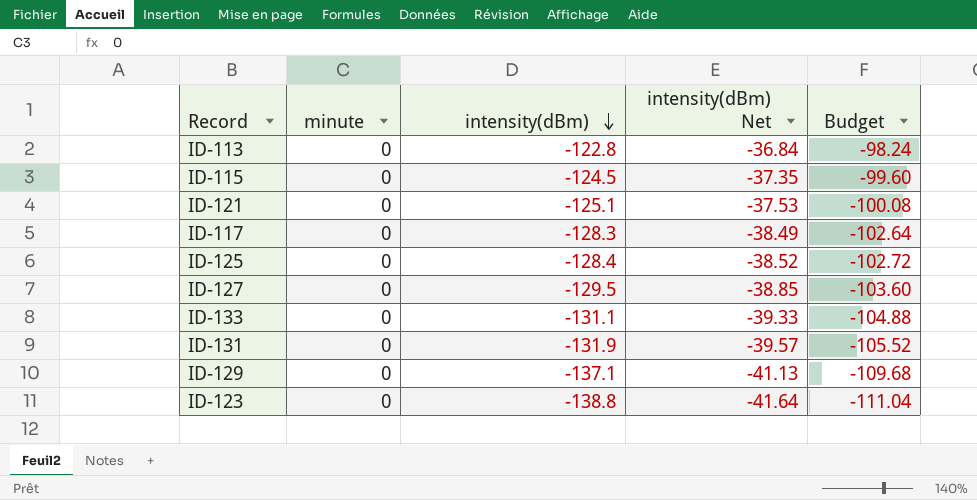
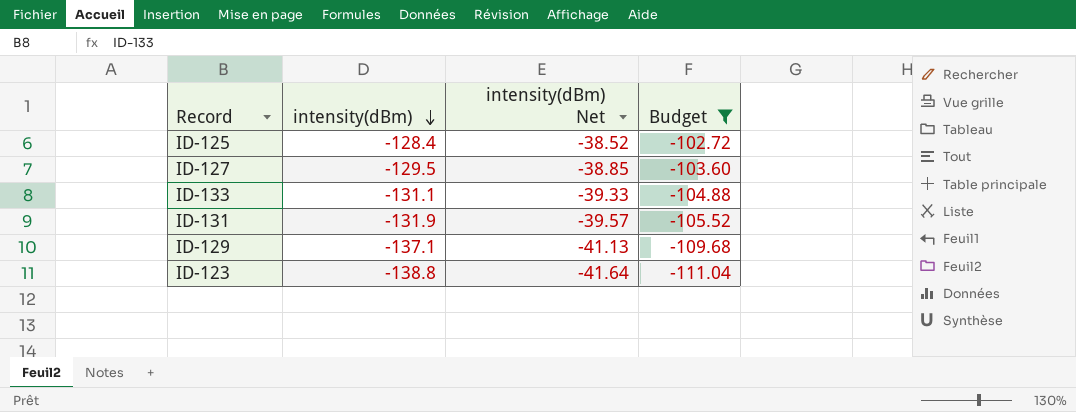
filter: none -> Budget <= -102.72
column minute | position: 2 -> none

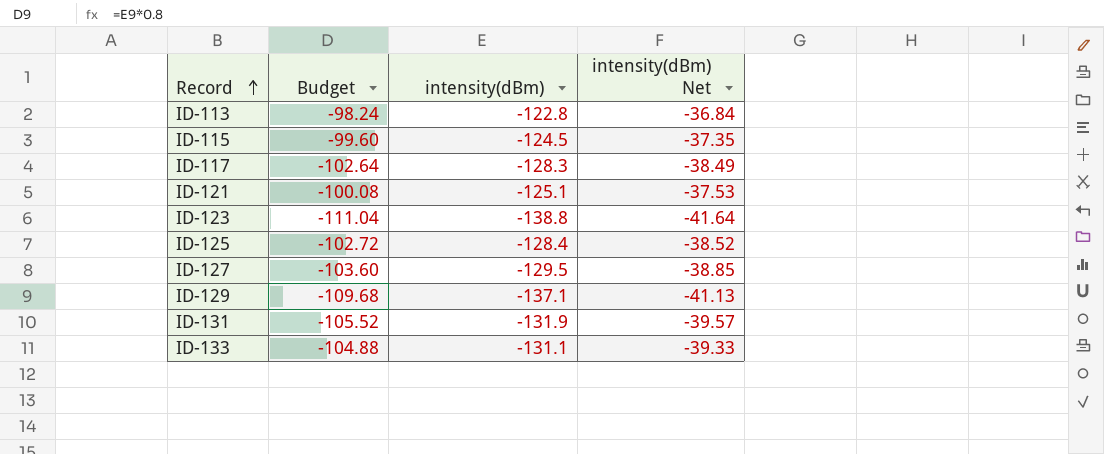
filter: Budget <= -102.72 -> none
row order: intensity(dBm) descending -> Record ascending
column Budget | position: 4 -> 2

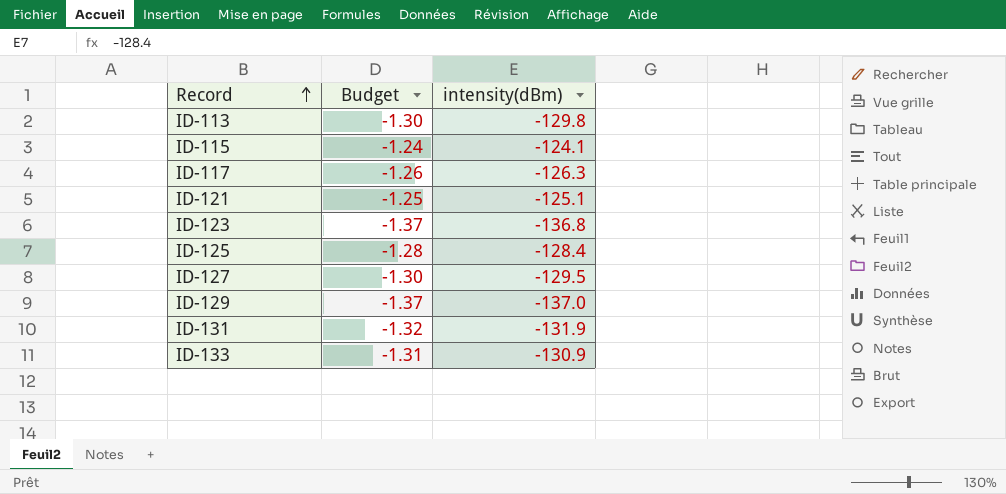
column intensity(dBm) Net | formula: [intensity(dBm)] * 0.3 -> none
column Budget | formula: [intensity(dBm)] * 0.8 -> [intensity(dBm)] * 0.01
ID-113 | intensity(dBm): -122.8 -> -129.8
ID-115 | intensity(dBm): -124.5 -> -124.1
ID-117 | intensity(dBm): -128.3 -> -126.3
ID-123 | intensity(dBm): -138.8 -> -136.8
ID-129 | intensity(dBm): -137.1 -> -137.0
ID-133 | intensity(dBm): -131.1 -> -130.9

